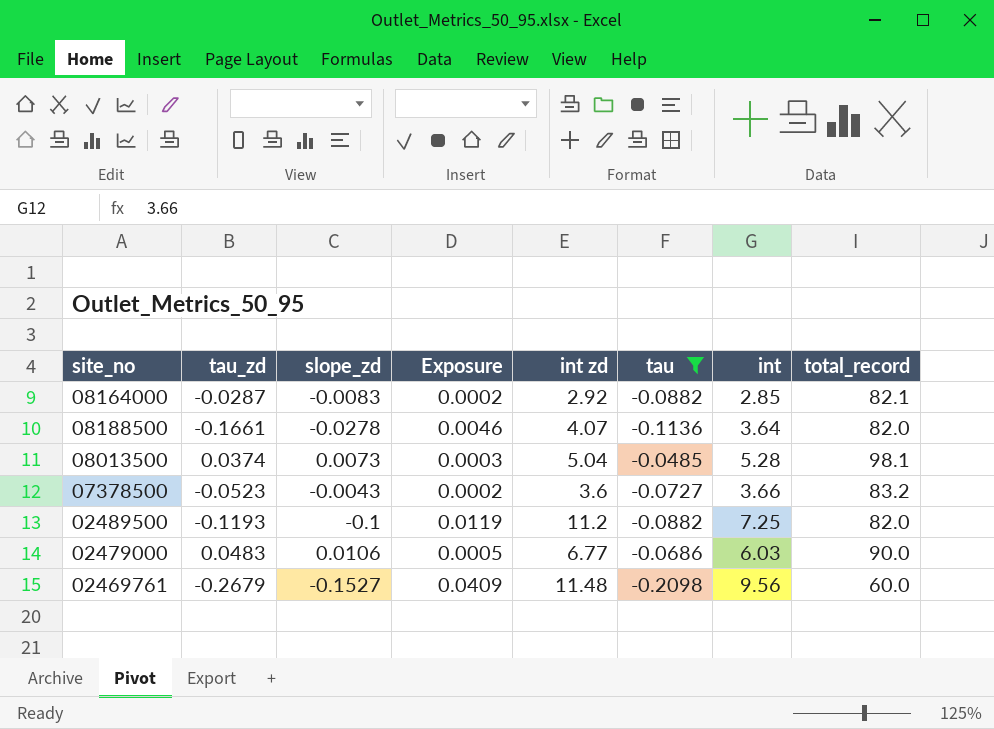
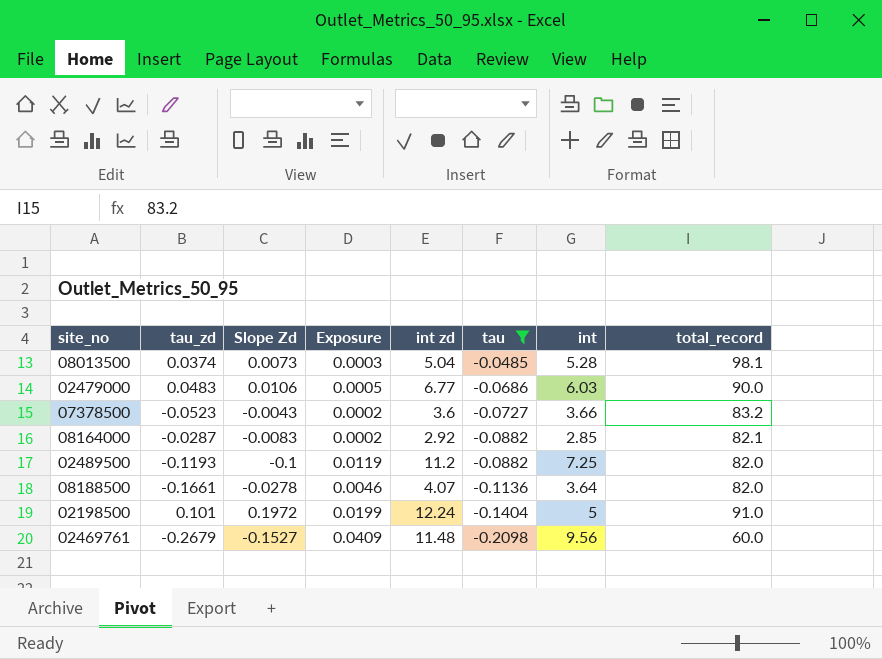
row order: none -> tau descending
column name: slope_zd -> Slope Zd
row 02198500: none -> 0.101 | 0.1972 | 0.0199 | 12.24 | -0.1404 | 5 | 91.0

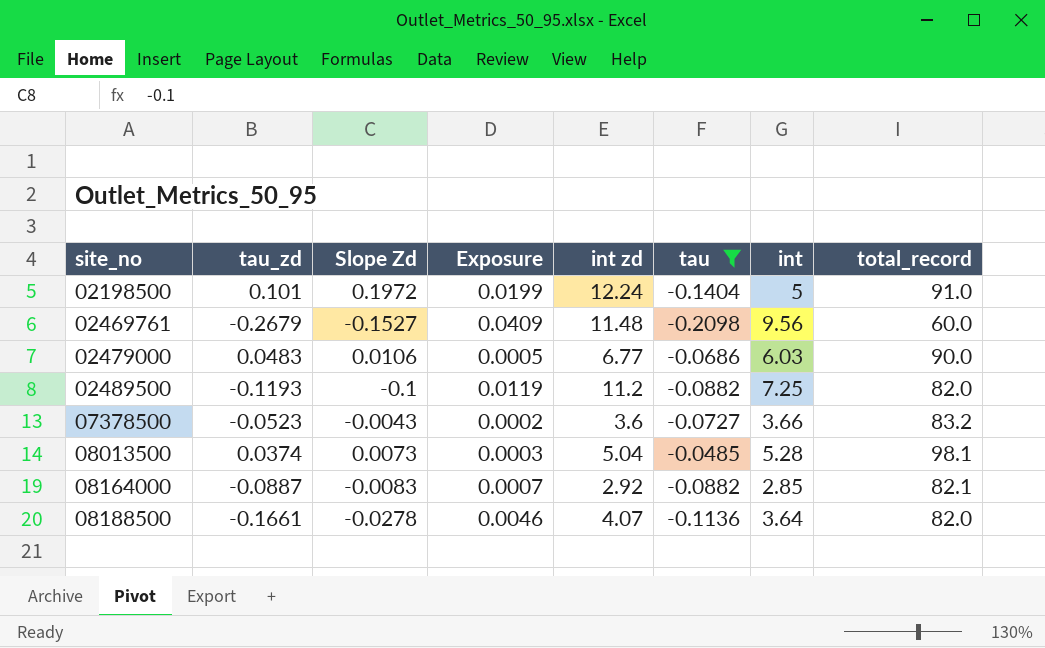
row order: tau descending -> site_no ascending
08164000 | tau_zd: -0.0287 -> -0.0887
08164000 | Exposure: 0.0002 -> 0.0007

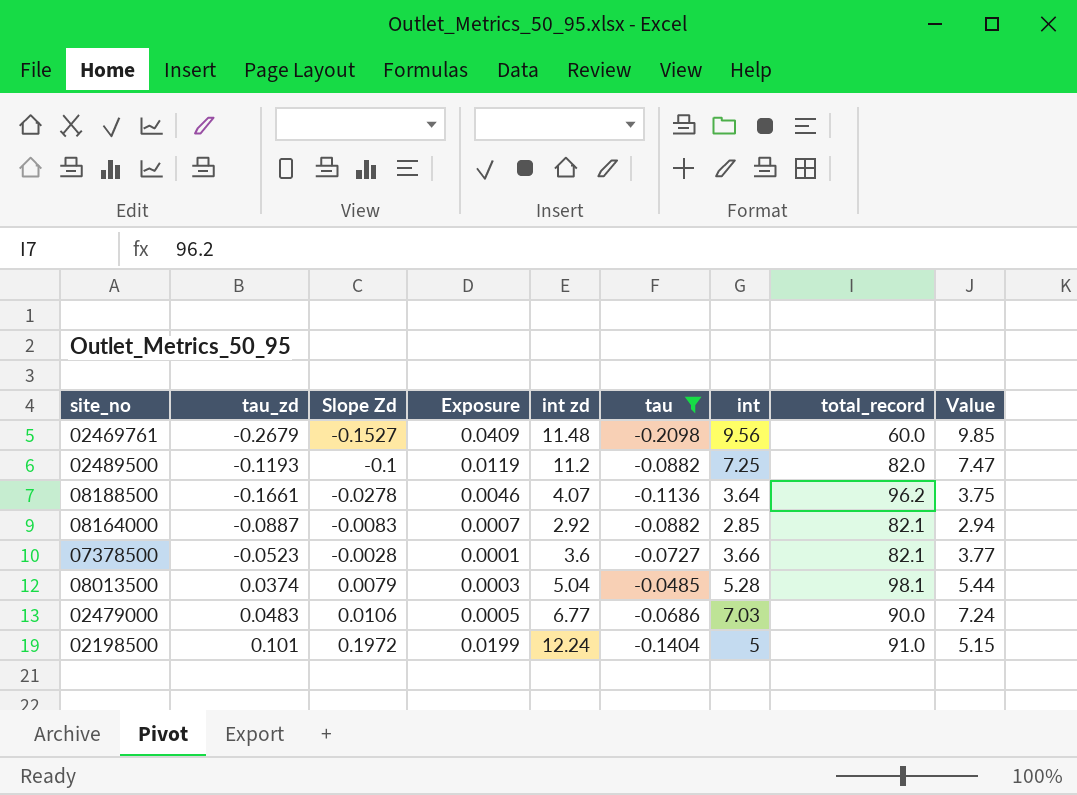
row order: site_no ascending -> Slope Zd ascending
column Value | formula: none -> [int] * 1.03
08188500 | total_record: 82.0 -> 96.2
07378500 | Slope Zd: -0.0043 -> -0.0028
07378500 | Exposure: 0.0002 -> 0.0001
07378500 | total_record: 83.2 -> 82.1
08013500 | Slope Zd: 0.0073 -> 0.0079
02479000 | int: 6.03 -> 7.03

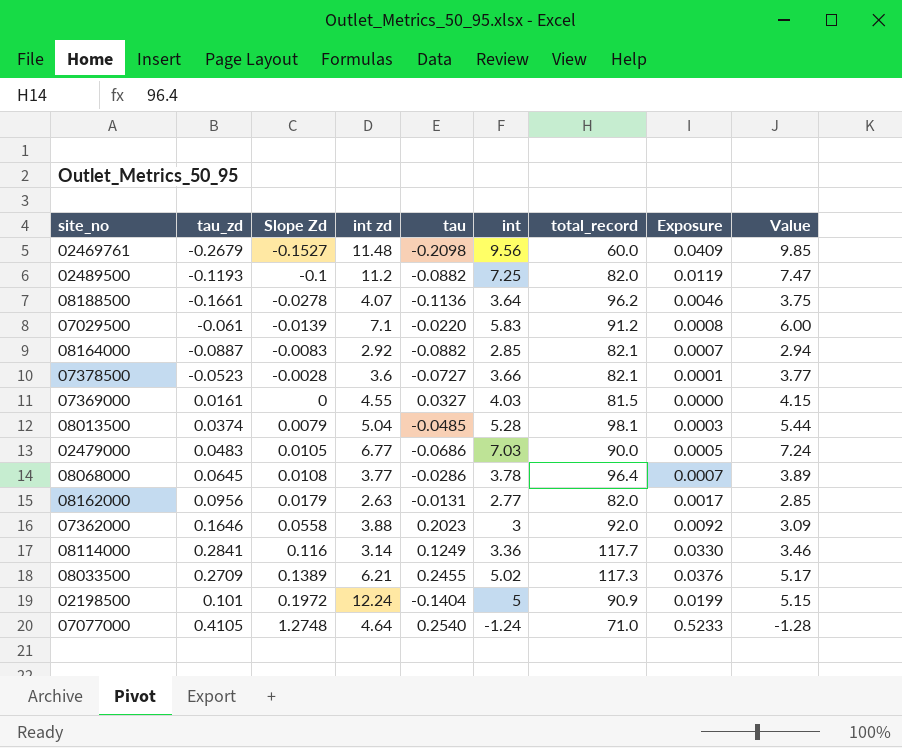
filter: tau <= -0.0485 -> none
column Exposure | position: 4 -> 8
02479000 | Slope Zd: 0.0106 -> 0.0105
02198500 | total_record: 91.0 -> 90.9

